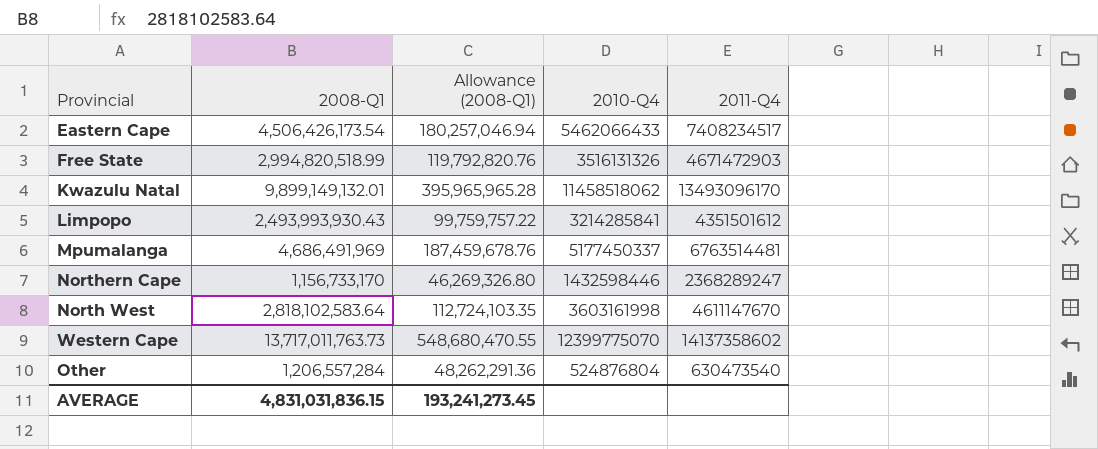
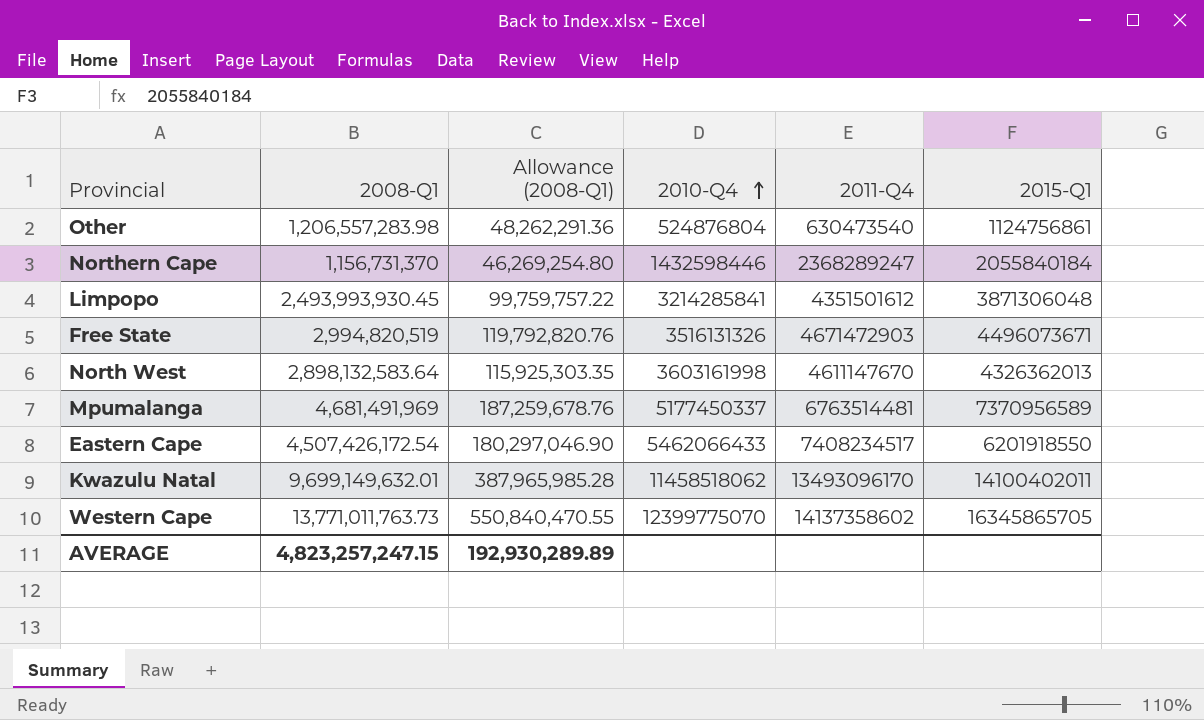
row order: none -> 2010-Q4 ascending
column 2015-Q1 | position: none -> 6
Other | 2008-Q1: 1,206,557,284 -> 1,206,557,283.98
Northern Cape | 2008-Q1: 1,156,733,170 -> 1,156,731,370
Northern Cape | Allowance (2008-Q1): 46,269,326.80 -> 46,269,254.80
Limpopo | 2008-Q1: 2,493,993,930.43 -> 2,493,993,930.45
Free State | 2008-Q1: 2,994,820,518.99 -> 2,994,820,519
North West | 2008-Q1: 2,818,102,583.64 -> 2,898,132,583.64
North West | Allowance (2008-Q1): 112,724,103.35 -> 115,925,303.35
Mpumalanga | 2008-Q1: 4,686,491,969 -> 4,681,491,969
Mpumalanga | Allowance (2008-Q1): 187,459,678.76 -> 187,259,678.76
Eastern Cape | 2008-Q1: 4,506,426,173.54 -> 4,507,426,172.54
Eastern Cape | Allowance (2008-Q1): 180,257,046.94 -> 180,297,046.90
Kwazulu Natal | 2008-Q1: 9,899,149,132.01 -> 9,699,149,632.01
Kwazulu Natal | Allowance (2008-Q1): 395,965,965.28 -> 387,965,985.28
Western Cape | 2008-Q1: 13,717,011,763.73 -> 13,771,011,763.73
Western Cape | Allowance (2008-Q1): 548,680,470.55 -> 550,840,470.55
AVERAGE | 2008-Q1: 4,831,031,836.15 -> 4,823,257,247.15
AVERAGE | Allowance (2008-Q1): 193,241,273.45 -> 192,930,289.89

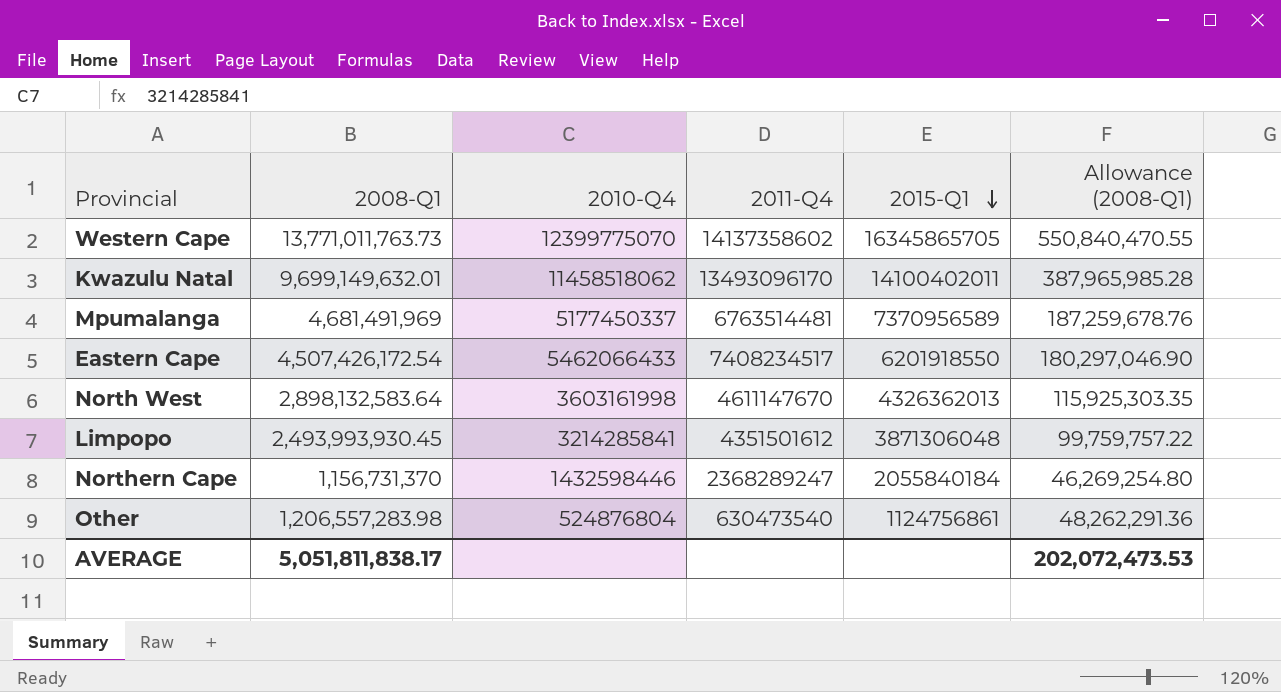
row order: 2010-Q4 ascending -> 2015-Q1 descending
column Allowance (2008-Q1) | position: 3 -> 6
row Free State: 2,994,820,519 | 119,792,820.76 | 3516131326 | 4671472903 | 4496073671 -> none
AVERAGE | 2008-Q1: 4,823,257,247.15 -> 5,051,811,838.17
AVERAGE | Allowance (2008-Q1): 192,930,289.89 -> 202,072,473.53

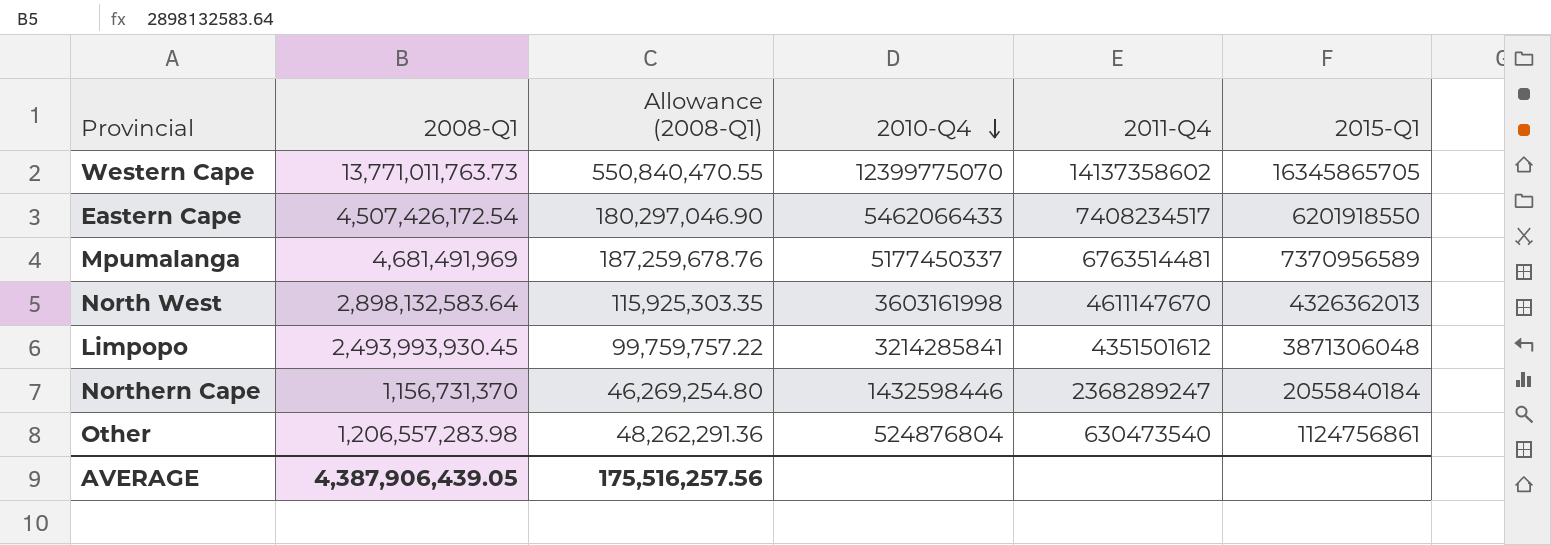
row order: 2015-Q1 descending -> 2010-Q4 descending
column Allowance (2008-Q1) | position: 6 -> 3
row Kwazulu Natal: 9,699,149,632.01 | 11458518062 | 13493096170 | 14100402011 | 387,965,985.28 -> none
AVERAGE | 2008-Q1: 5,051,811,838.17 -> 4,387,906,439.05
AVERAGE | Allowance (2008-Q1): 202,072,473.53 -> 175,516,257.56

